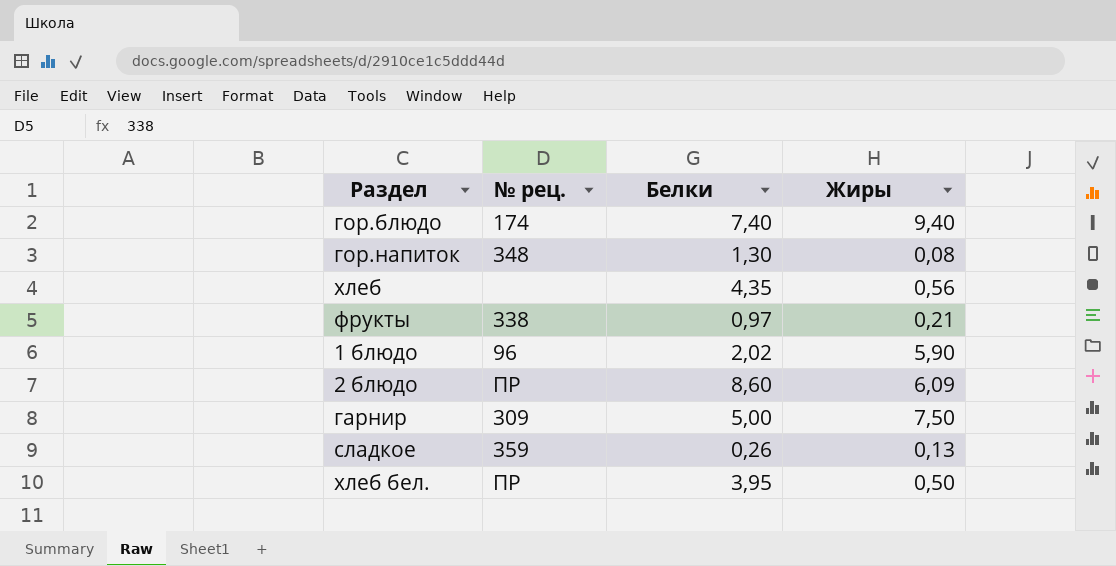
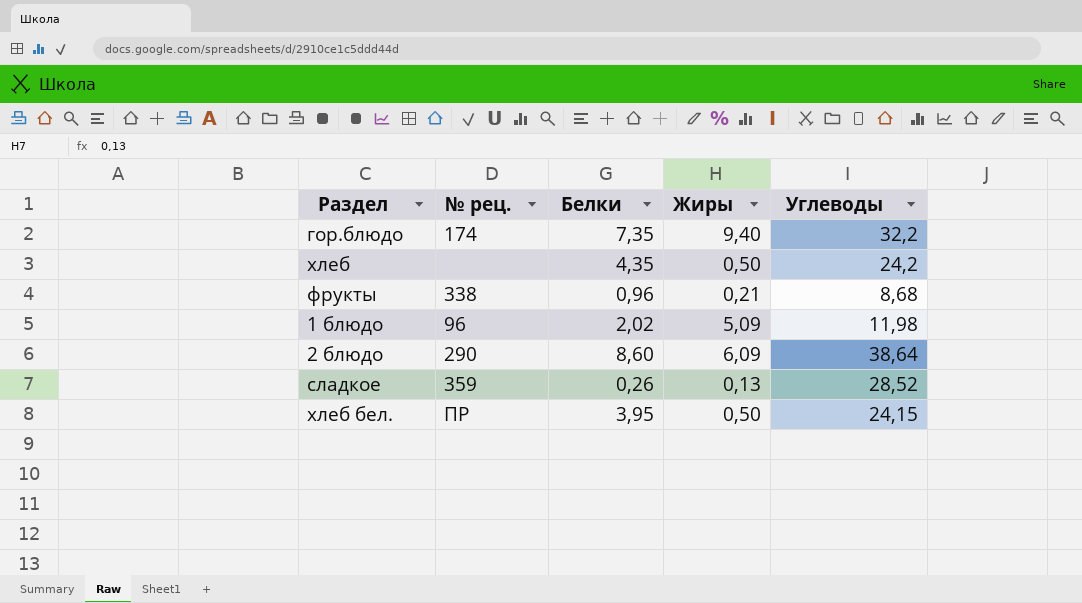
column Углеводы | position: none -> 5
row гор.напиток: 348 | 1,30 | 0,08 -> none
row гарнир: 309 | 5,00 | 7,50 -> none
гор.блюдо | Белки: 7,40 -> 7,35
хлеб | Жиры: 0,56 -> 0,50
фрукты | Белки: 0,97 -> 0,96
1 блюдо | Жиры: 5,90 -> 5,09
2 блюдо | № рец.: ПР -> 290

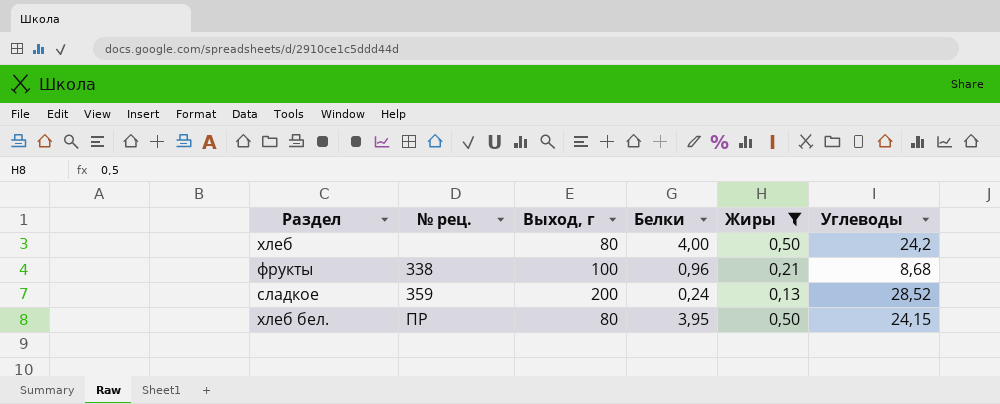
filter: none -> Жиры <= 0,50
column Выход, г | position: none -> 3
хлеб | Белки: 4,35 -> 4,00
сладкое | Белки: 0,26 -> 0,24

